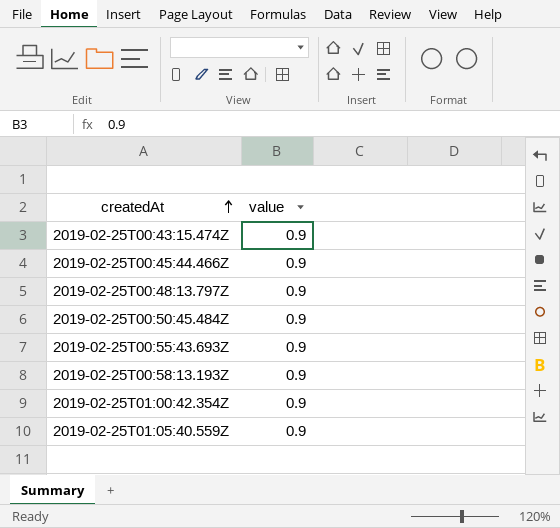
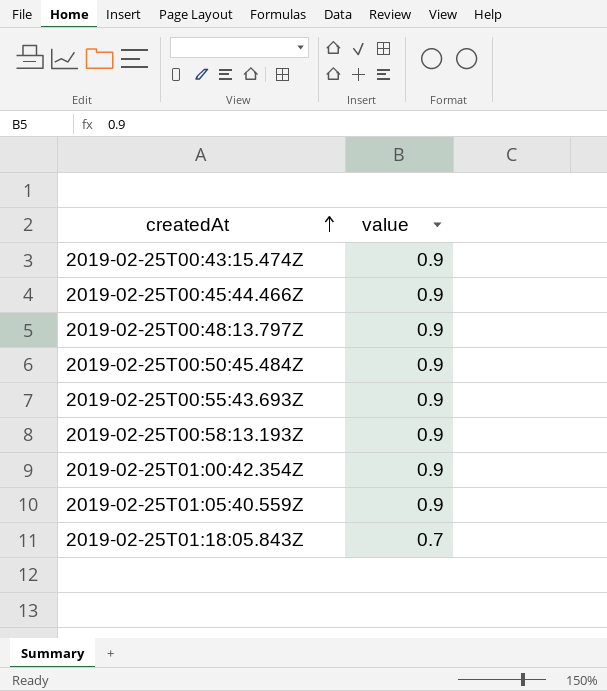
row 2019-02-25T01:18:05.843Z: none -> 0.7

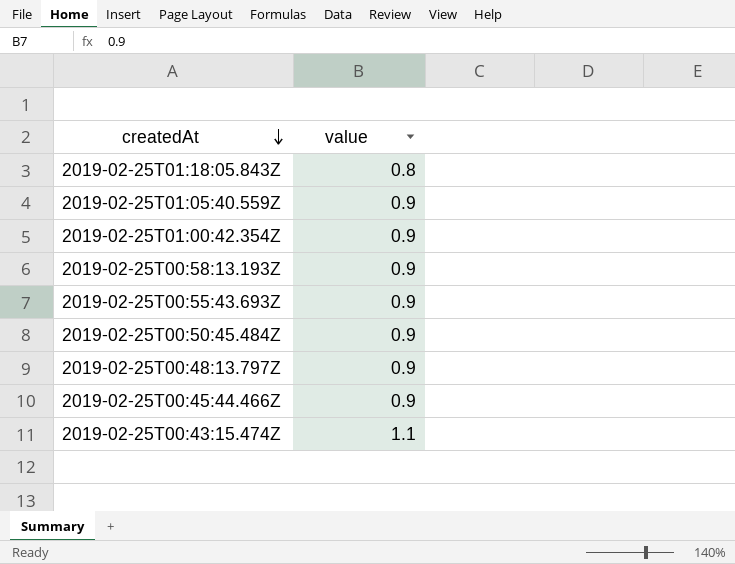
row order: createdAt ascending -> createdAt descending
2019-02-25T01:18:05.843Z | value: 0.7 -> 0.8
2019-02-25T00:43:15.474Z | value: 0.9 -> 1.1

